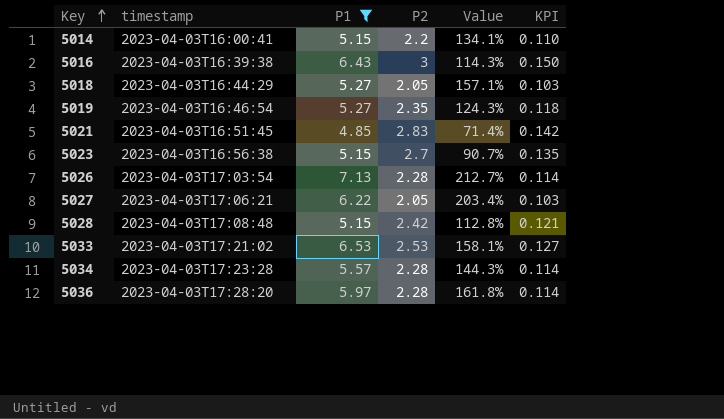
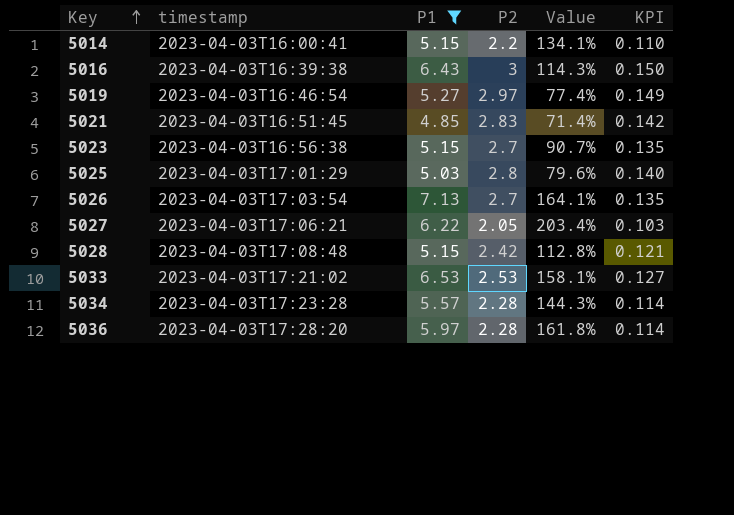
row 5018: 2023-04-03T16:44:29 | 5.27 | 2.05 | 157.1% | 0.103 -> none
5019 | P2: 2.35 -> 2.97
5019 | Value: 124.3% -> 77.4%
5019 | KPI: 0.118 -> 0.149
row 5025: none -> 2023-04-03T17:01:29 | 5.03 | 2.8 | 79.6% | 0.140
5026 | P2: 2.28 -> 2.7
5026 | Value: 212.7% -> 164.1%
5026 | KPI: 0.114 -> 0.135

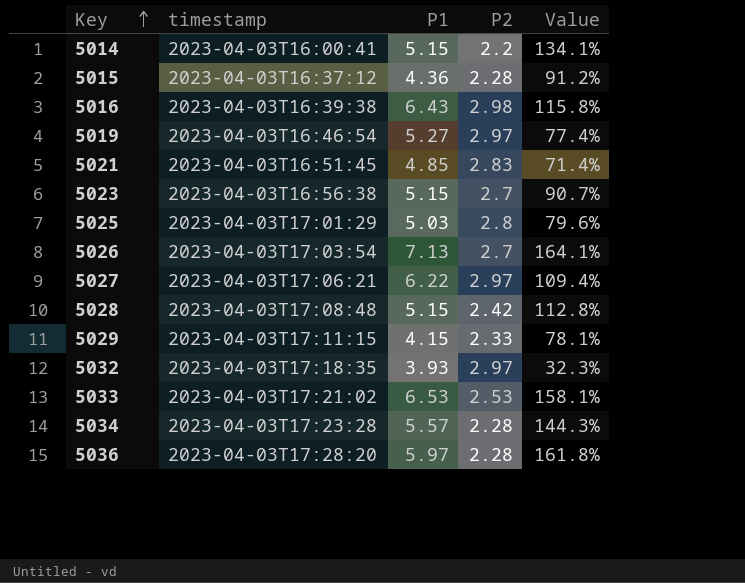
filter: P1 >= 4.85 -> none
column KPI | formula: [P2] * 0.05 -> none
5016 | P2: 3 -> 2.98
5016 | Value: 114.3% -> 115.8%
5027 | P2: 2.05 -> 2.97
5027 | Value: 203.4% -> 109.4%

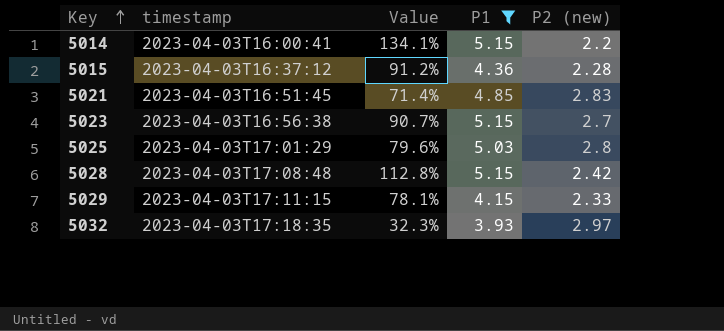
filter: none -> P1 <= 5.15
column Value | position: 5 -> 3
column name: P2 -> P2 (new)

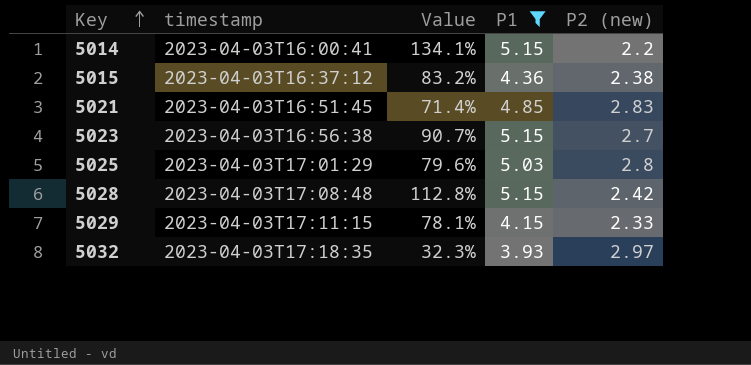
5015 | Value: 91.2% -> 83.2%
5015 | P2 (new): 2.28 -> 2.38

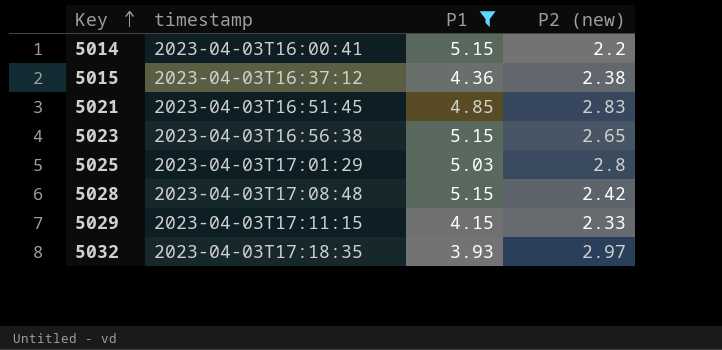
column Value | formula: ([P1] - [P2 (new)]) / [P2 (new)] -> none
5023 | P2 (new): 2.7 -> 2.65

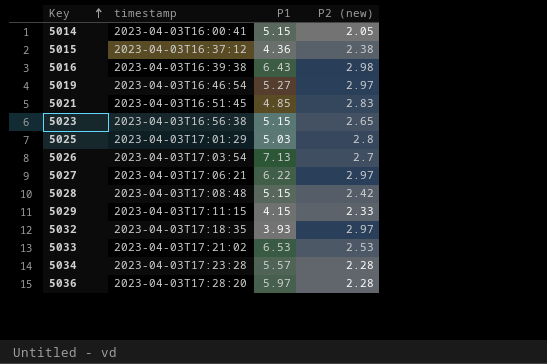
filter: P1 <= 5.15 -> none
5014 | P2 (new): 2.2 -> 2.05

